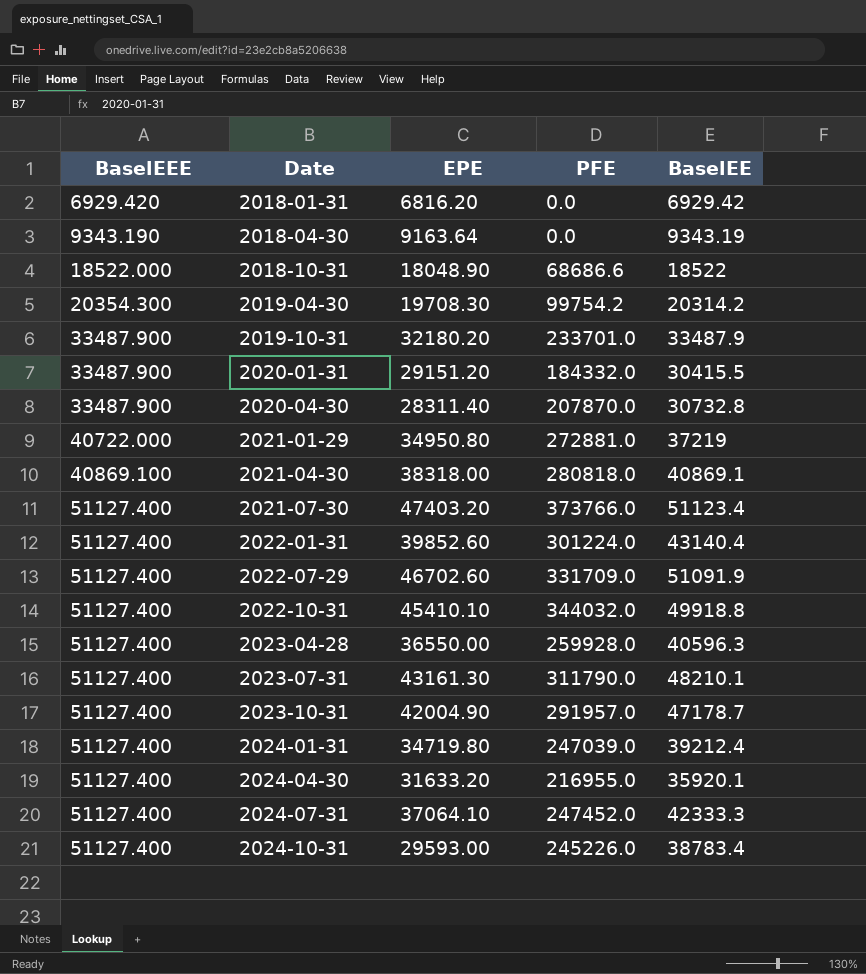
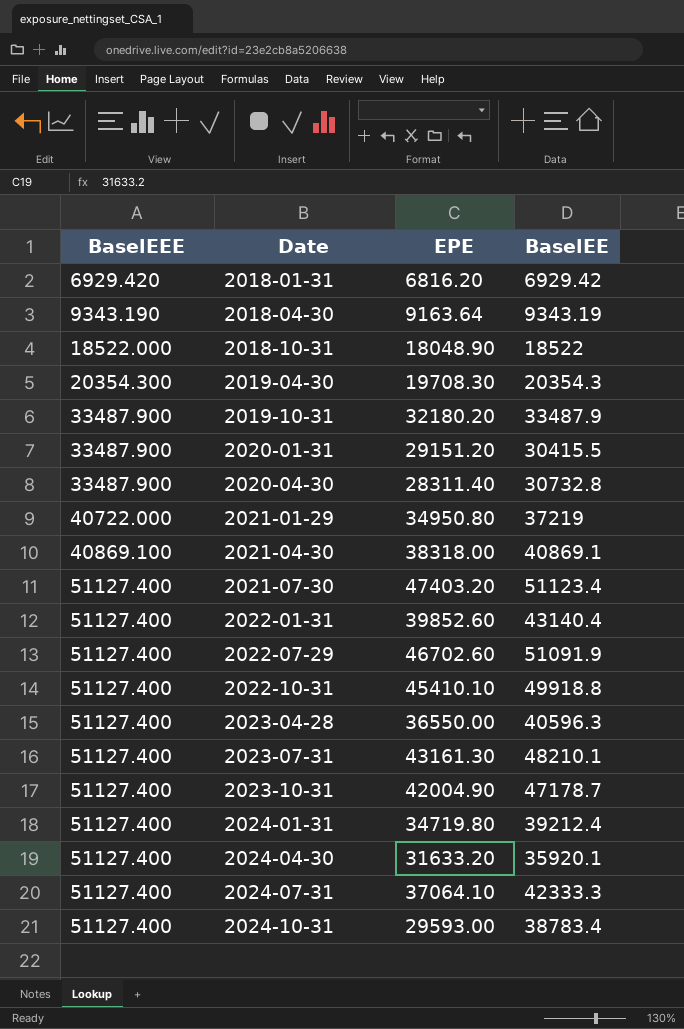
column PFE | position: 4 -> none
2019-04-30 | BaselEE: 20314.2 -> 20354.3

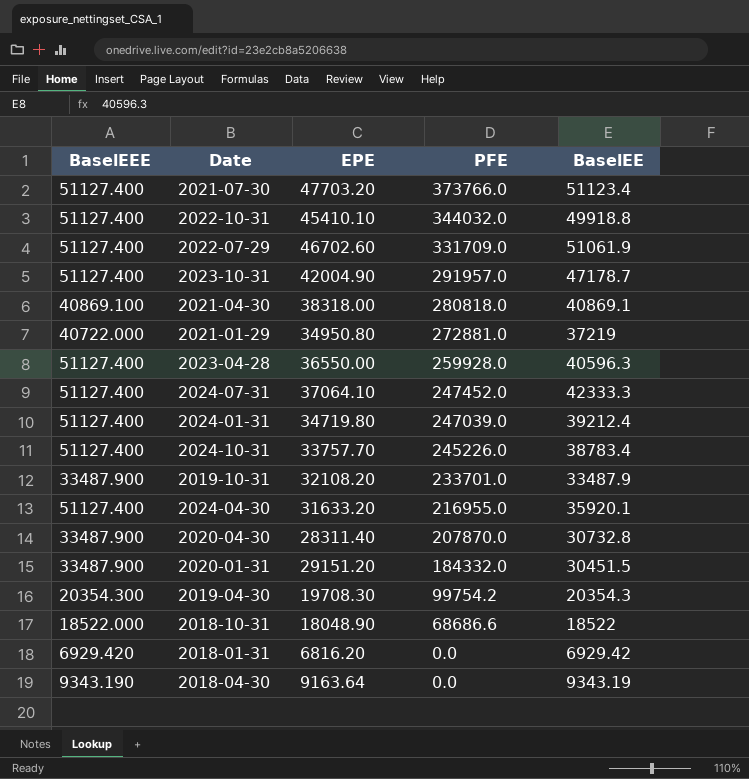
row order: BaselEEE ascending -> PFE descending
column PFE | position: none -> 4
row 2022-01-31: 51127.400 | 39852.60 | 43140.4 -> none
row 2023-07-31: 51127.400 | 43161.30 | 48210.1 -> none
2021-07-30 | EPE: 47403.20 -> 47703.20
2022-07-29 | BaselEE: 51091.9 -> 51061.9
2024-10-31 | EPE: 29593.00 -> 33757.70
2019-10-31 | EPE: 32180.20 -> 32108.20
2020-01-31 | BaselEE: 30415.5 -> 30451.5

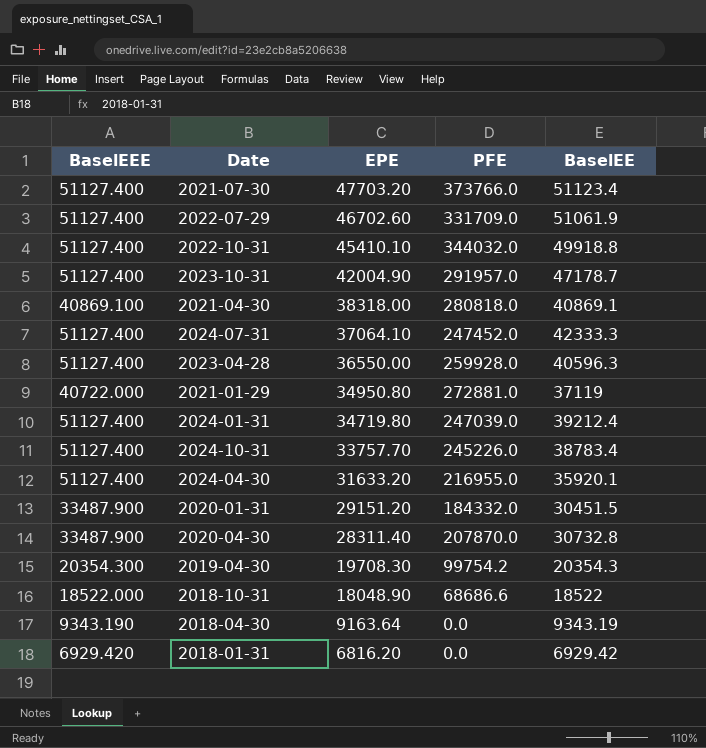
row order: PFE descending -> EPE descending
row 2019-10-31: 33487.900 | 32108.20 | 233701.0 | 33487.9 -> none
2021-01-29 | BaselEE: 37219 -> 37119

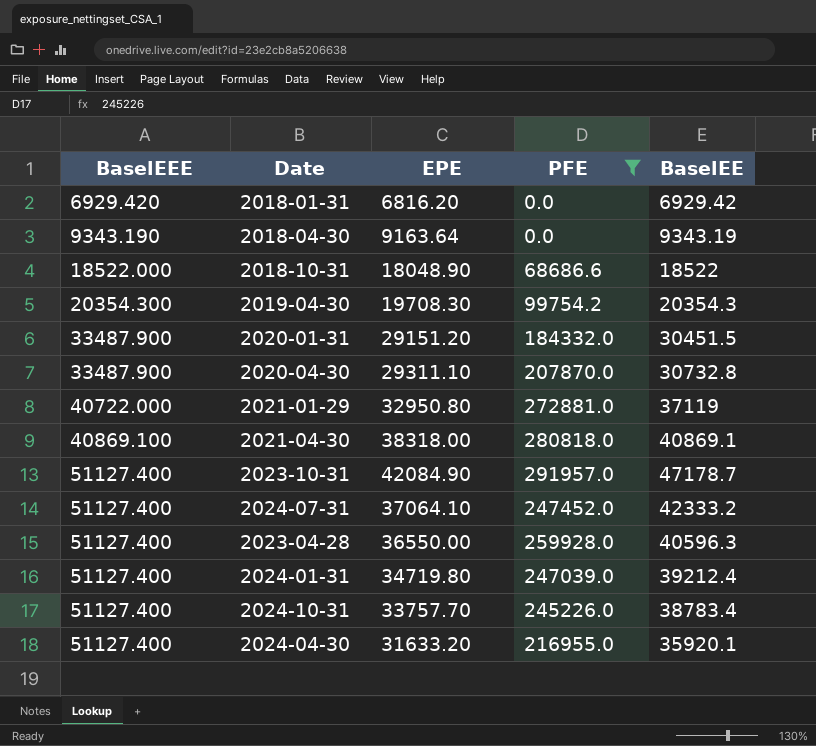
filter: none -> PFE <= 291957.0
row order: EPE descending -> BaselEEE ascending
2020-04-30 | EPE: 28311.40 -> 29311.10
2021-01-29 | EPE: 34950.80 -> 32950.80
2023-10-31 | EPE: 42004.90 -> 42084.90
2024-07-31 | BaselEE: 42333.3 -> 42333.2

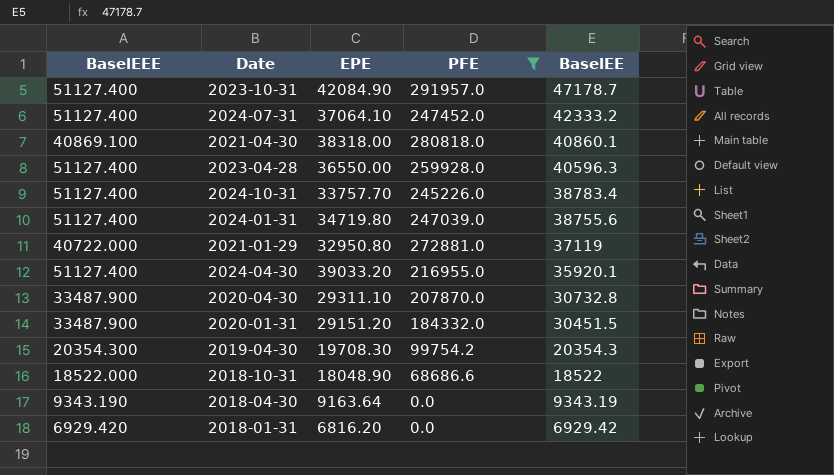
row order: BaselEEE ascending -> BaselEE descending
2021-04-30 | BaselEE: 40869.1 -> 40860.1
2024-01-31 | BaselEE: 39212.4 -> 38755.6
2024-04-30 | EPE: 31633.20 -> 39033.20

